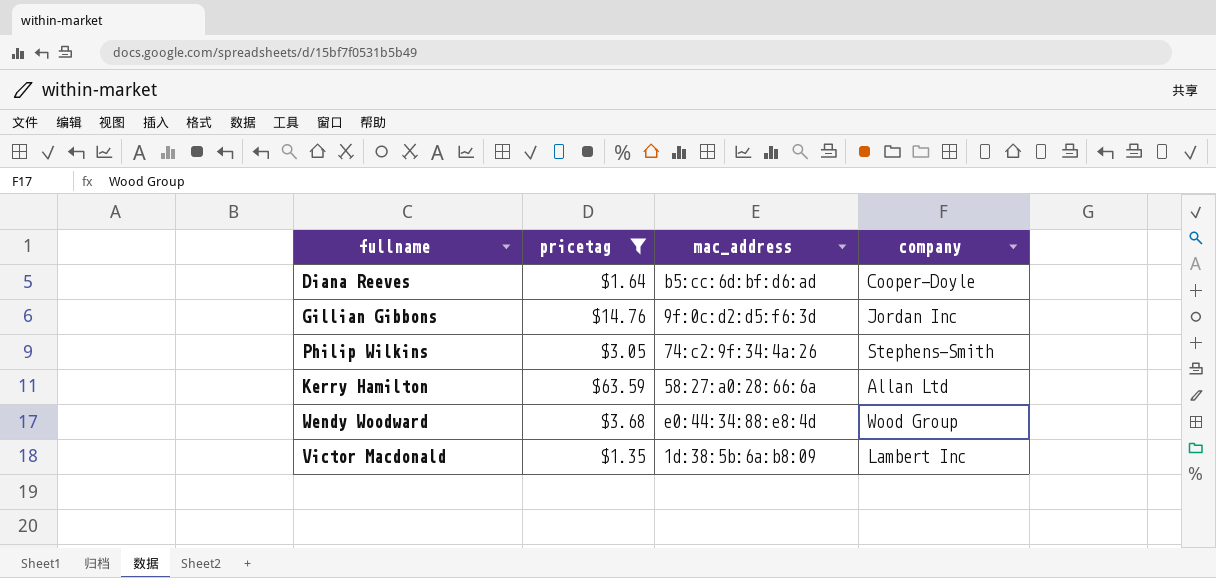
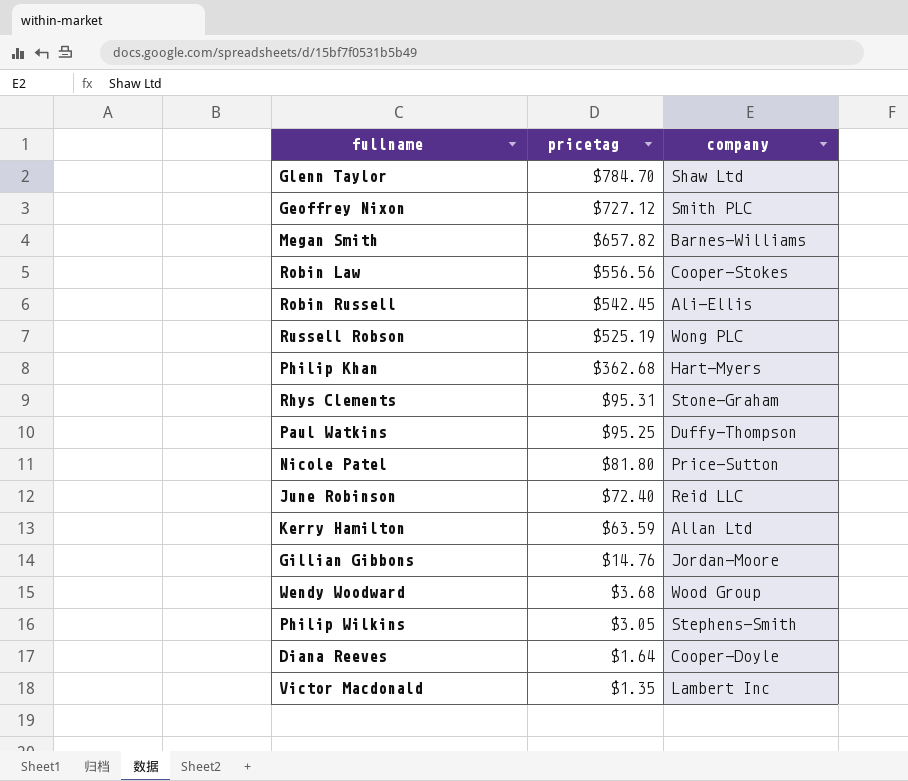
filter: pricetag <= $63.59 -> none
row order: none -> pricetag descending
column mac_address | position: 3 -> none
Gillian Gibbons | company: Jordan Inc -> Jordan-Moore

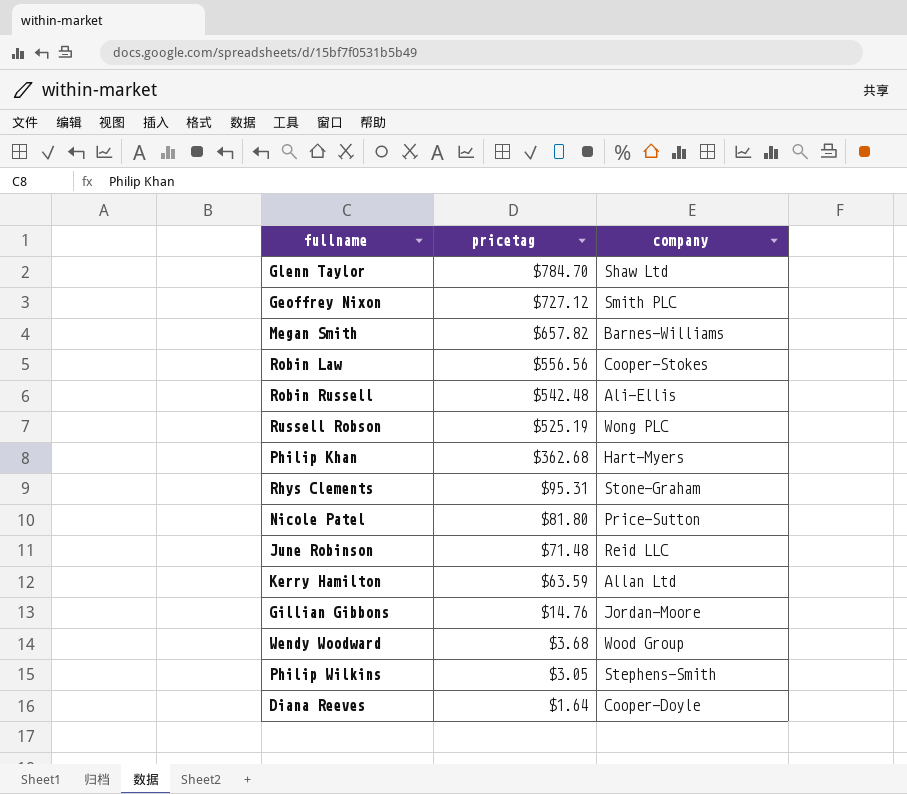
row Paul Watkins: $95.25 | Duffy-Thompson -> none
row Victor Macdonald: $1.35 | Lambert Inc -> none
Robin Russell | pricetag: $542.45 -> $542.48
June Robinson | pricetag: $72.40 -> $71.48

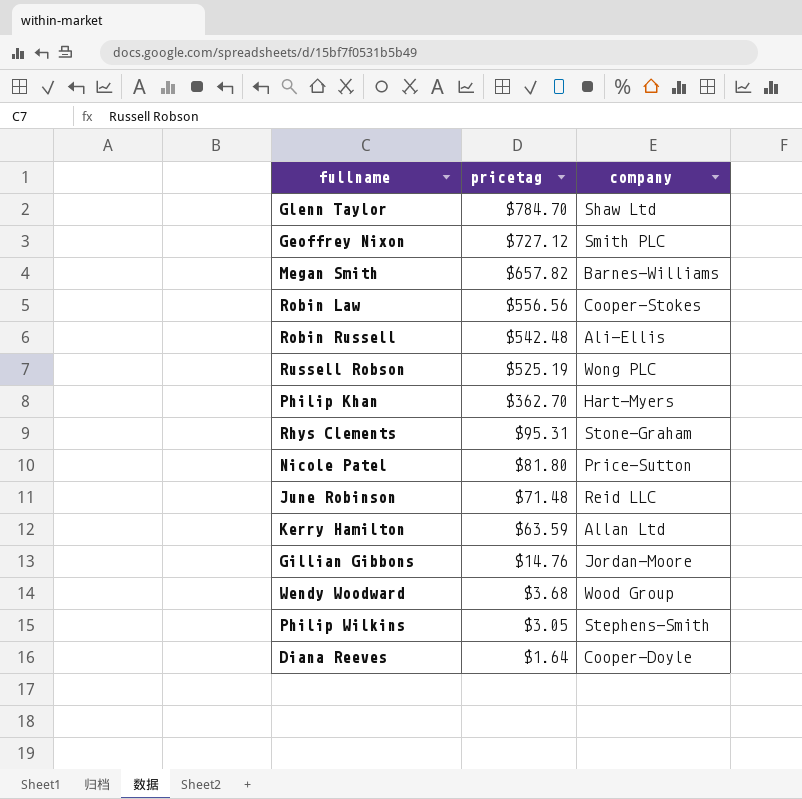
Philip Khan | pricetag: $362.68 -> $362.70

